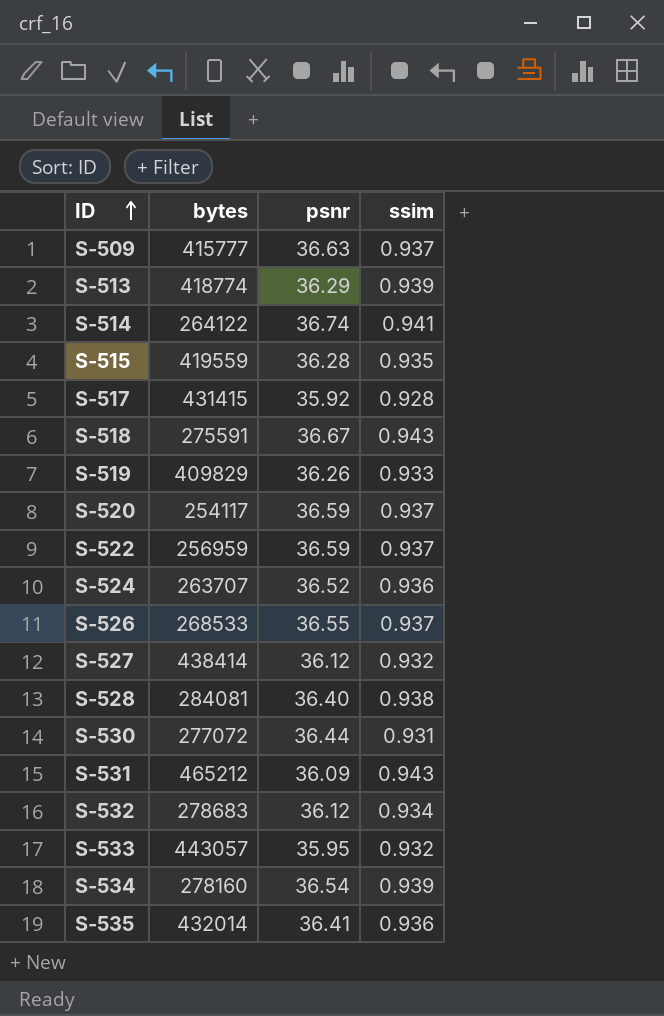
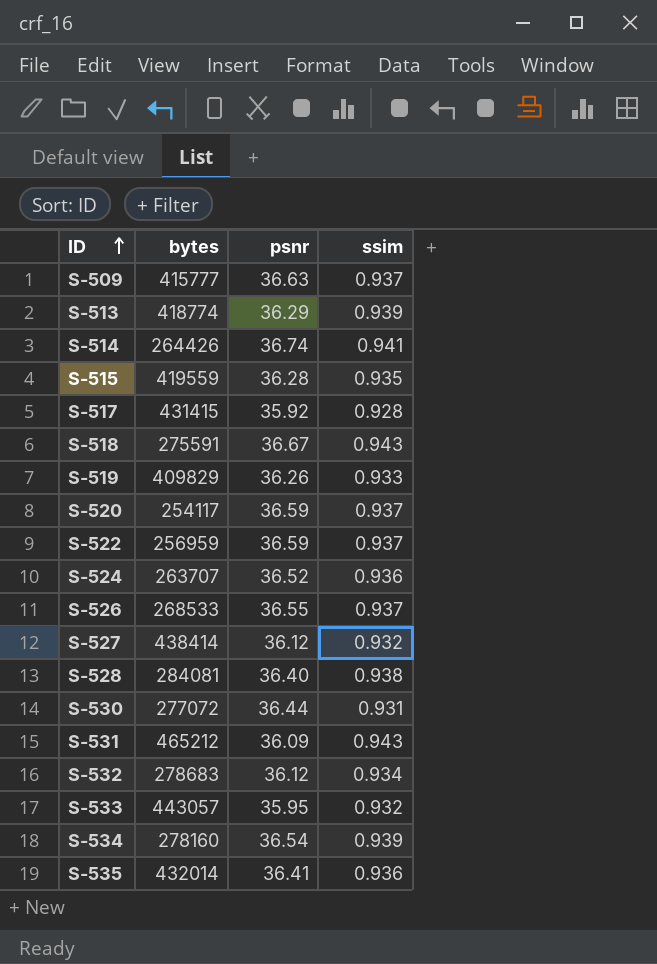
S-514 | bytes: 264122 -> 264426

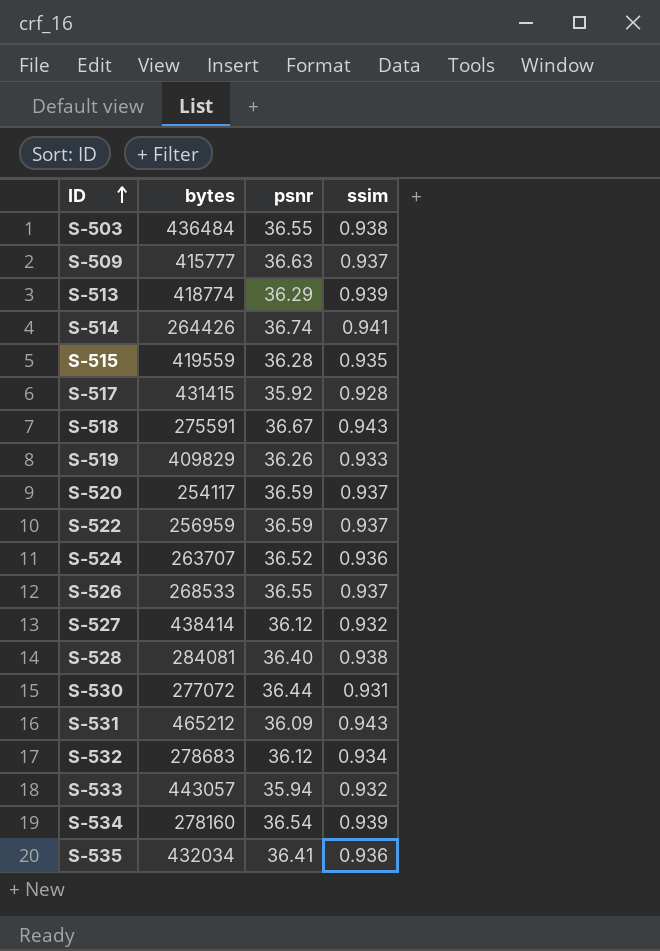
row S-503: none -> 436484 | 36.55 | 0.938
S-533 | psnr: 35.95 -> 35.94
S-535 | bytes: 432014 -> 432034

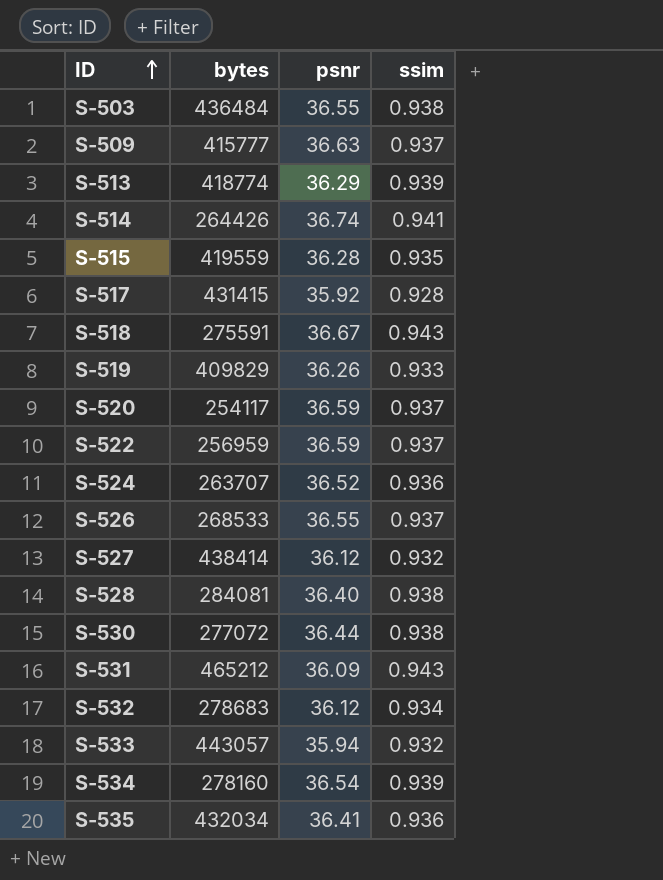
S-530 | ssim: 0.931 -> 0.938

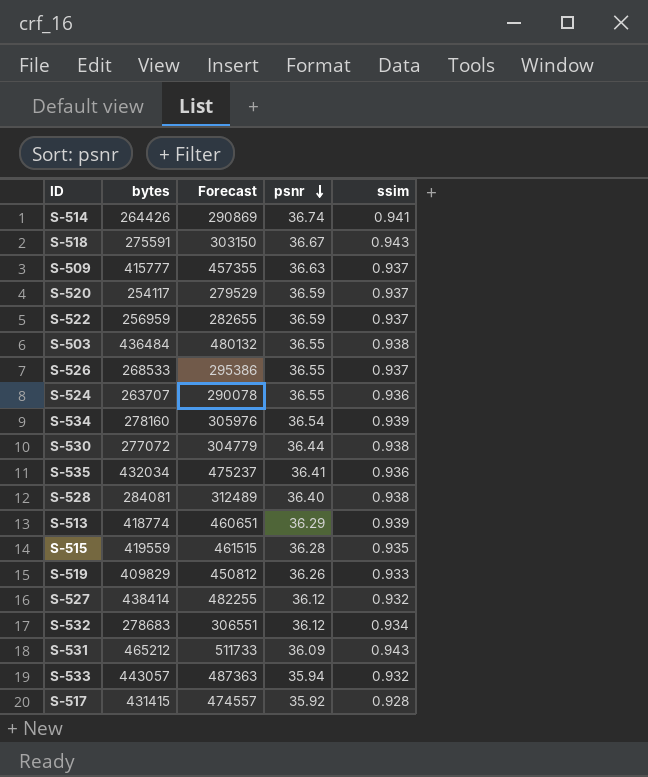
row order: ID ascending -> psnr descending
column Forecast | formula: none -> [bytes] * 1.1
S-524 | psnr: 36.52 -> 36.55

